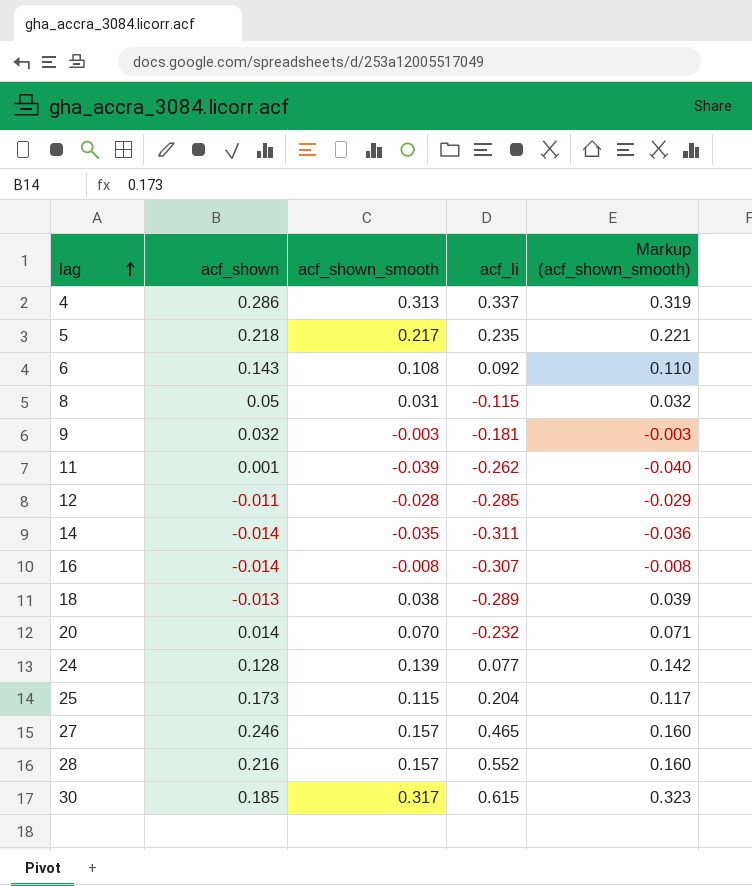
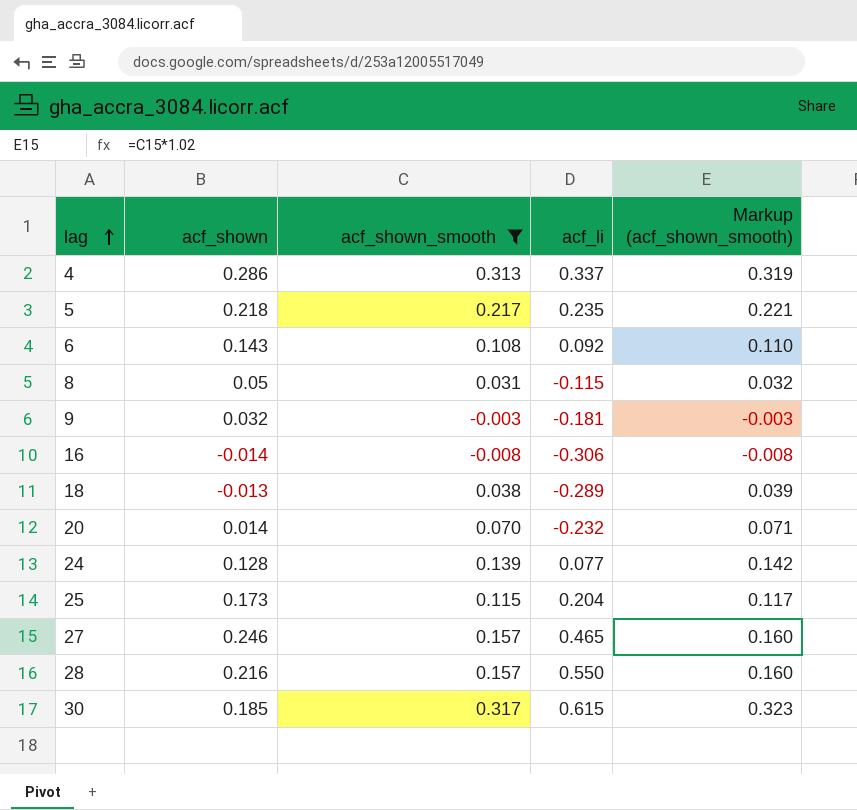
filter: none -> acf_shown_smooth >= -0.008
16 | acf_li: -0.307 -> -0.306
28 | acf_li: 0.552 -> 0.550

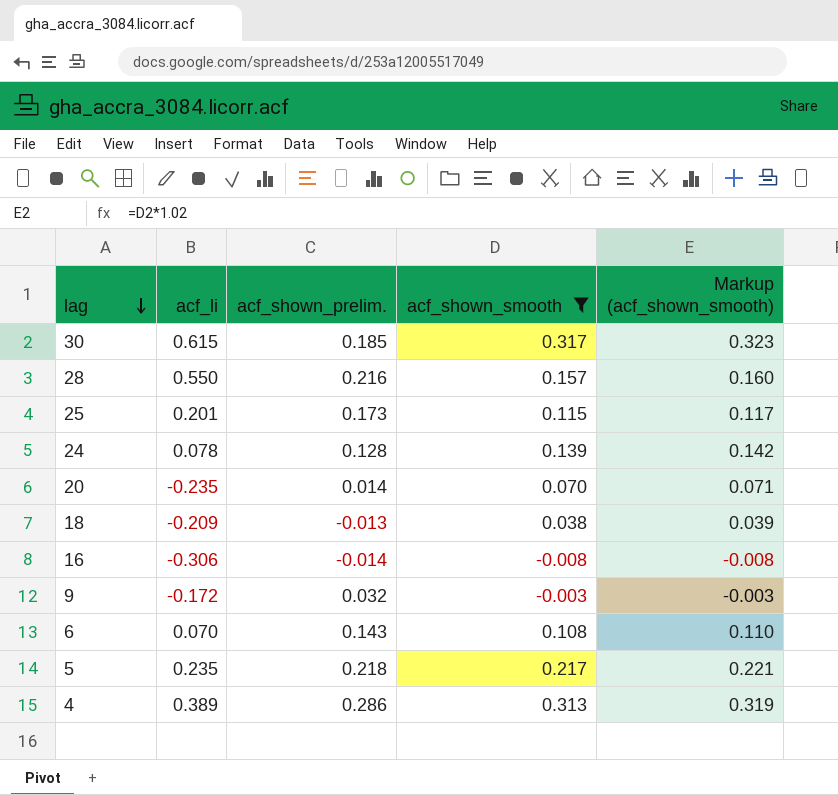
row order: lag ascending -> lag descending
column acf_li | position: 4 -> 2
column name: acf_shown -> acf_shown_prelim.
row 8: 0.05 | 0.031 | -0.115 | 0.032 -> none
row 27: 0.246 | 0.157 | 0.465 | 0.160 -> none
25 | acf_li: 0.204 -> 0.201
24 | acf_li: 0.077 -> 0.078
20 | acf_li: -0.232 -> -0.235
18 | acf_li: -0.289 -> -0.209
9 | acf_li: -0.181 -> -0.172
6 | acf_li: 0.092 -> 0.070
4 | acf_li: 0.337 -> 0.389

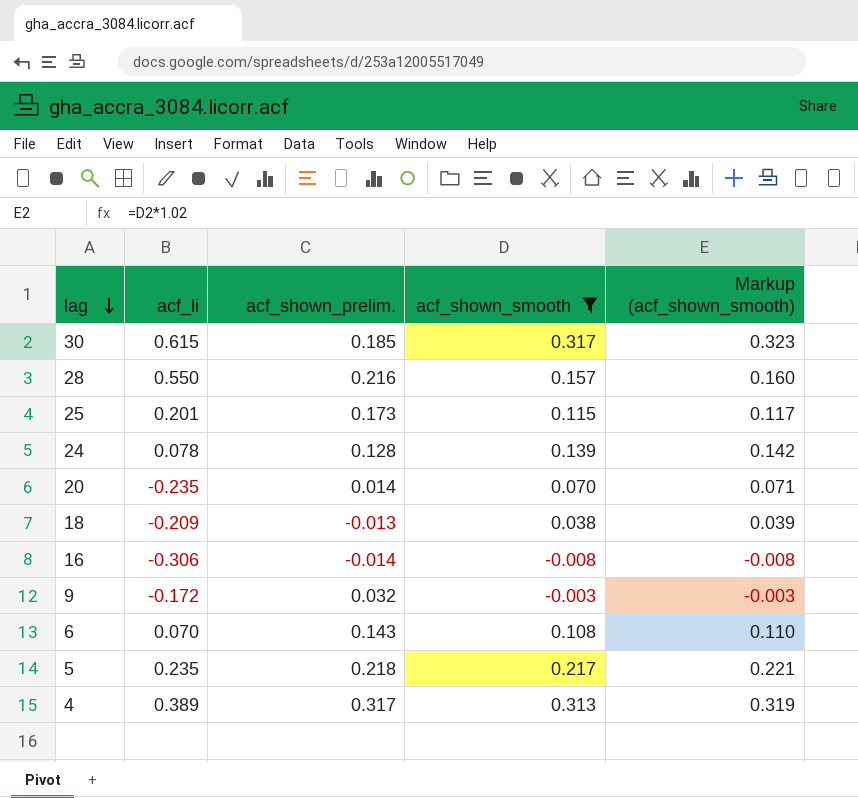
4 | acf_shown_prelim.: 0.286 -> 0.317

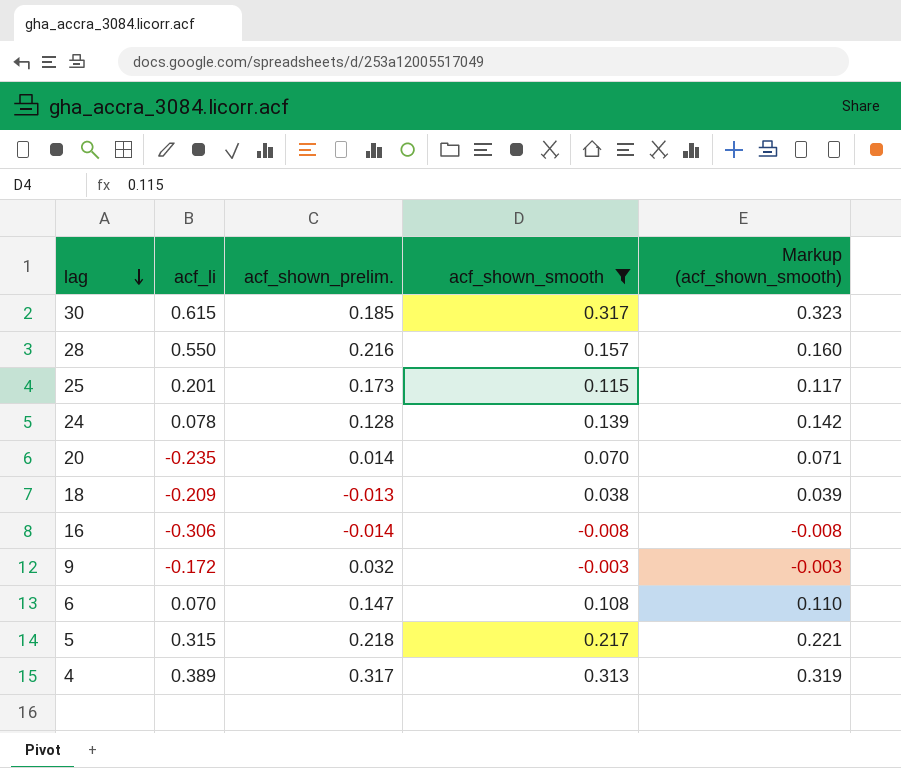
6 | acf_shown_prelim.: 0.143 -> 0.147
5 | acf_li: 0.235 -> 0.315

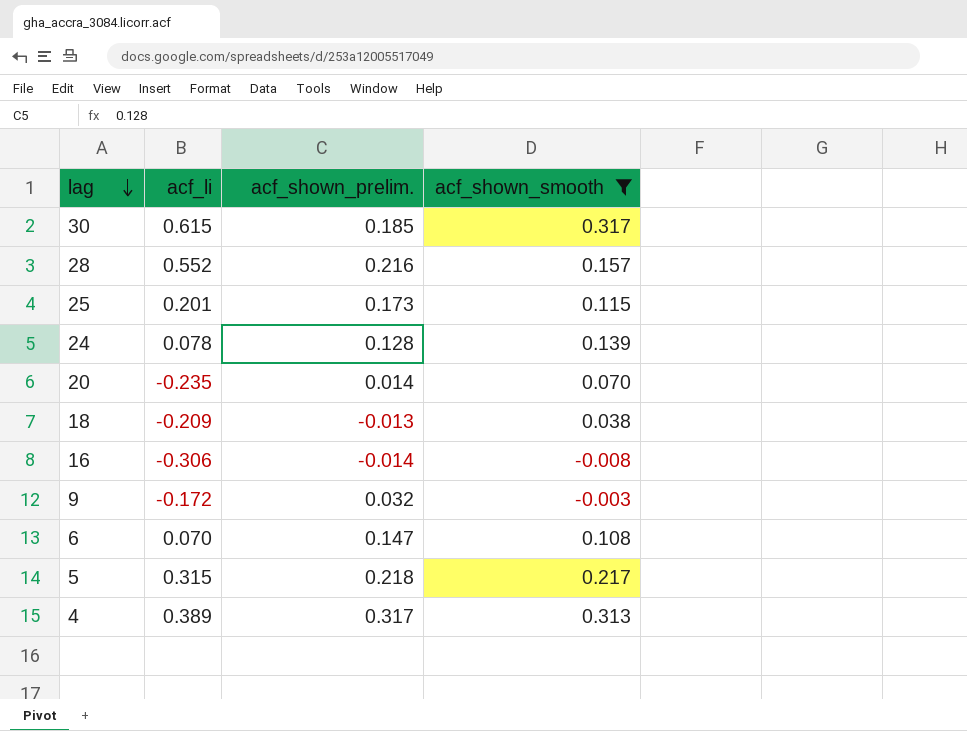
column Markup (acf_shown_smooth) | formula: [acf_shown_smooth] * 1.02 -> none
28 | acf_li: 0.550 -> 0.552

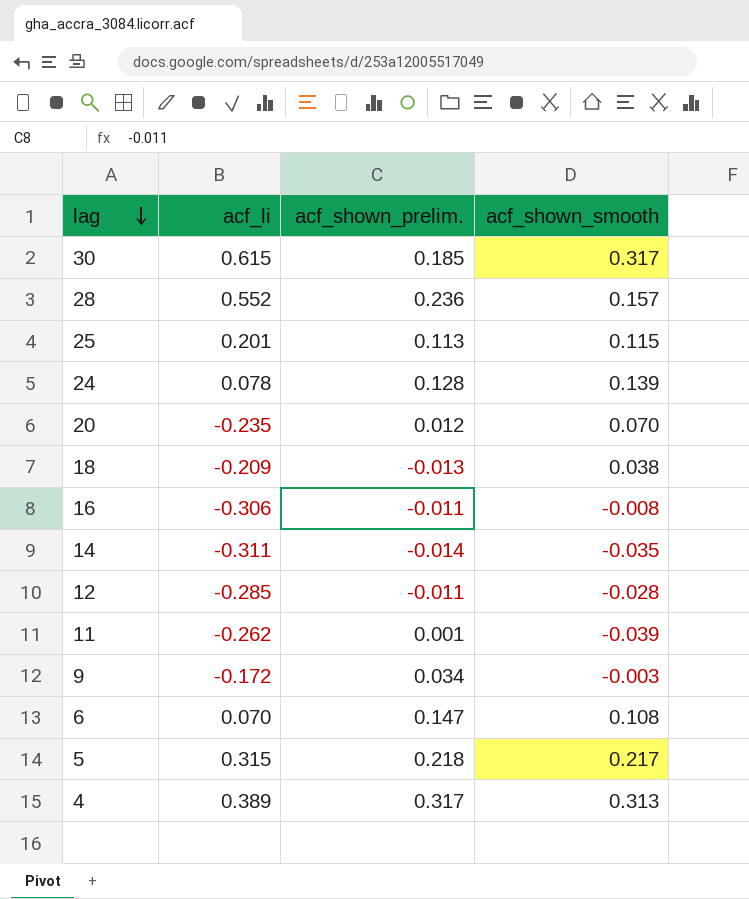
filter: acf_shown_smooth >= -0.008 -> none
28 | acf_shown_prelim.: 0.216 -> 0.236
25 | acf_shown_prelim.: 0.173 -> 0.113
20 | acf_shown_prelim.: 0.014 -> 0.012
16 | acf_shown_prelim.: -0.014 -> -0.011
9 | acf_shown_prelim.: 0.032 -> 0.034

